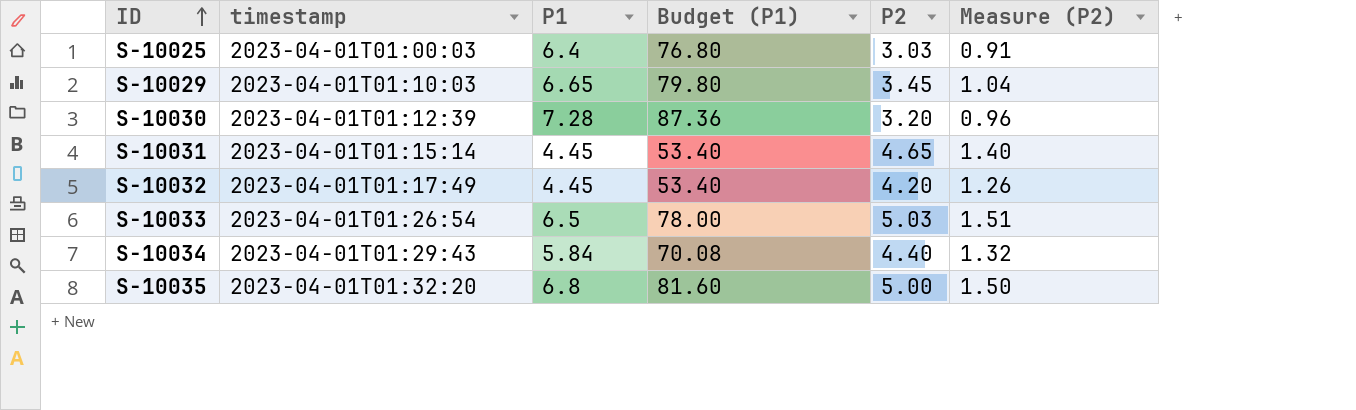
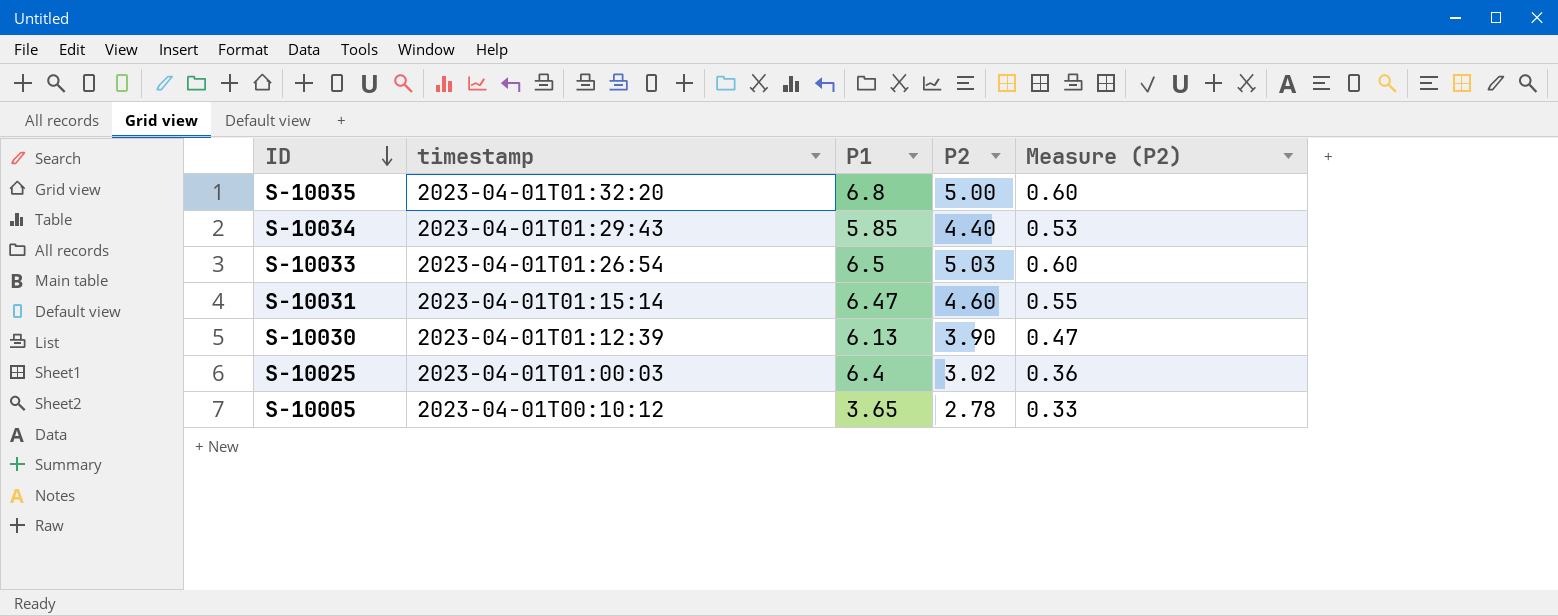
row order: ID ascending -> ID descending
column Budget (P1) | formula: [P1] * 12 -> none
column Measure (P2) | formula: [P2] * 0.3 -> [P2] * 0.12
row S-10029: 2023-04-01T01:10:03 | 6.65 | 79.80 | 3.45 | 1.04 -> none
row S-10032: 2023-04-01T01:17:49 | 4.45 | 53.40 | 4.20 | 1.26 -> none
S-10034 | P1: 5.84 -> 5.85
S-10031 | P1: 4.45 -> 6.47
S-10031 | P2: 4.65 -> 4.60
S-10030 | P1: 7.28 -> 6.13
S-10030 | P2: 3.20 -> 3.90
S-10025 | P2: 3.03 -> 3.02
row S-10005: none -> 2023-04-01T00:10:12 | 3.65 | 2.78 | 0.33

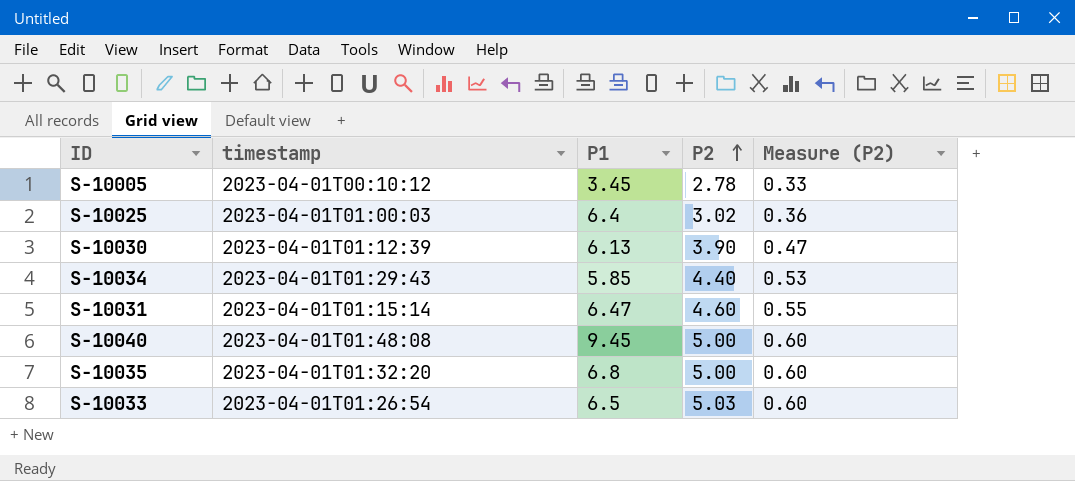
row order: ID descending -> P2 ascending
S-10005 | P1: 3.65 -> 3.45
row S-10040: none -> 2023-04-01T01:48:08 | 9.45 | 5.00 | 0.60

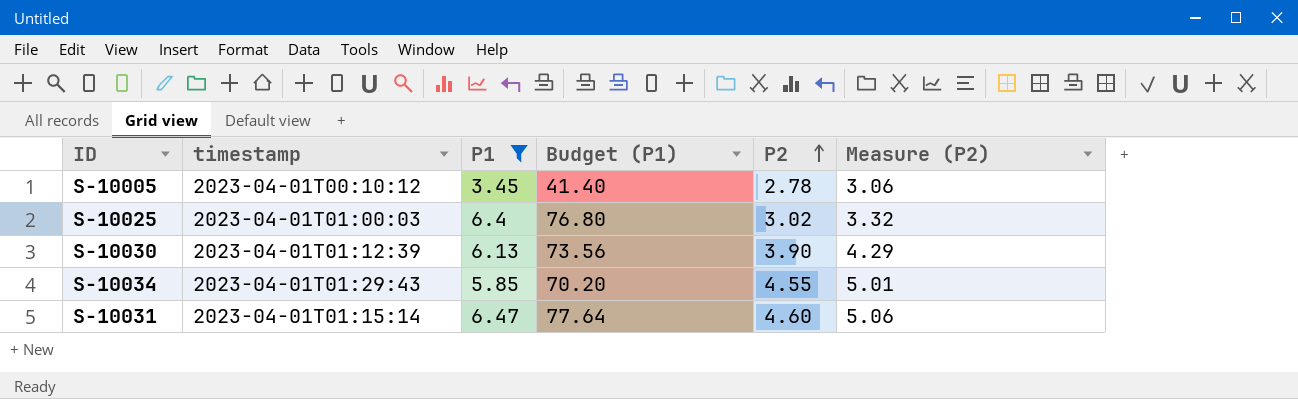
filter: none -> P1 <= 6.47
column Budget (P1) | formula: none -> [P1] * 12
column Measure (P2) | formula: [P2] * 0.12 -> [P2] * 1.1
S-10034 | P2: 4.40 -> 4.55

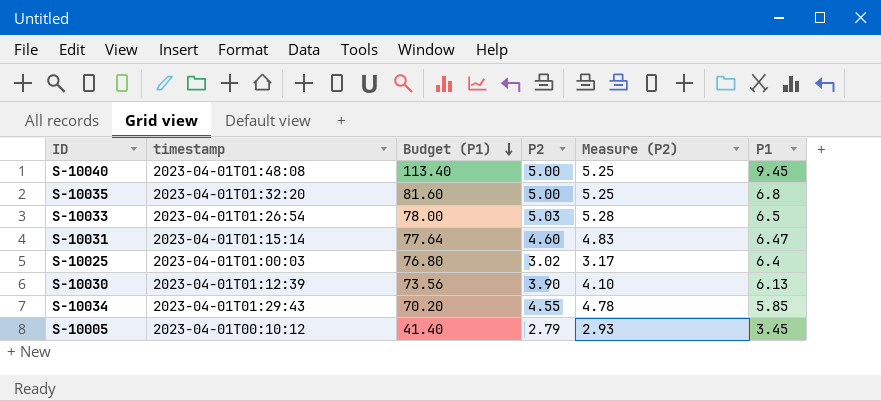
filter: P1 <= 6.47 -> none
row order: P2 ascending -> Budget (P1) descending
column Measure (P2) | formula: [P2] * 1.1 -> [P2] * 1.05
column P1 | position: 3 -> 6
S-10005 | P2: 2.78 -> 2.79

